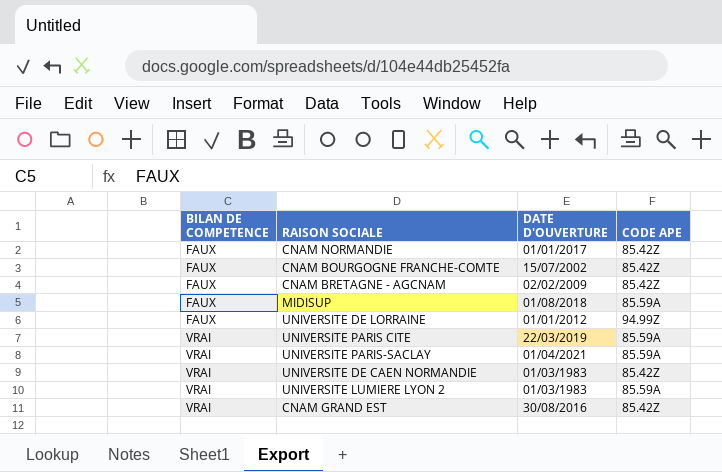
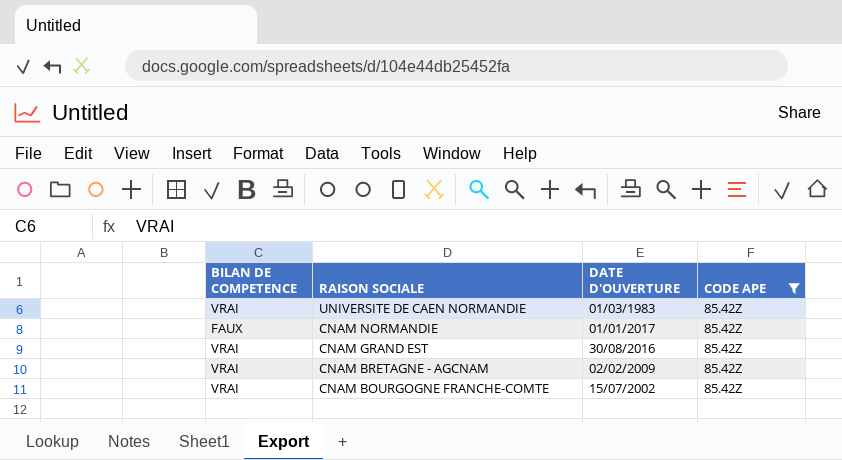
filter: none -> CODE APE = 85.42Z
row order: BILAN DE COMPETENCE ascending -> RAISON SOCIALE descending
CNAM BRETAGNE - AGCNAM | BILAN DE COMPETENCE: FAUX -> VRAI
CNAM BOURGOGNE FRANCHE-COMTE | BILAN DE COMPETENCE: FAUX -> VRAI

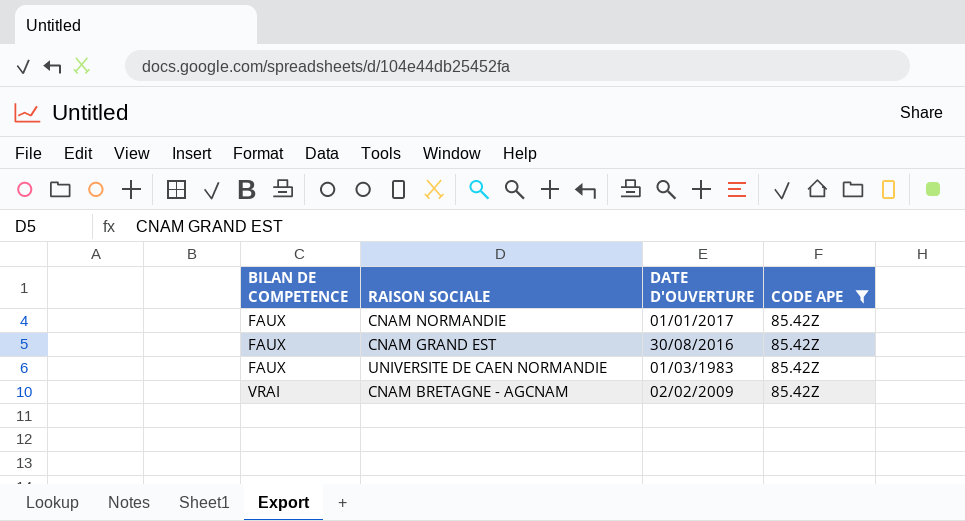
row order: RAISON SOCIALE descending -> BILAN DE COMPETENCE ascending
row CNAM BOURGOGNE FRANCHE-COMTE: VRAI | 15/07/2002 | 85.42Z -> none
CNAM GRAND EST | BILAN DE COMPETENCE: VRAI -> FAUX
UNIVERSITE DE CAEN NORMANDIE | BILAN DE COMPETENCE: VRAI -> FAUX

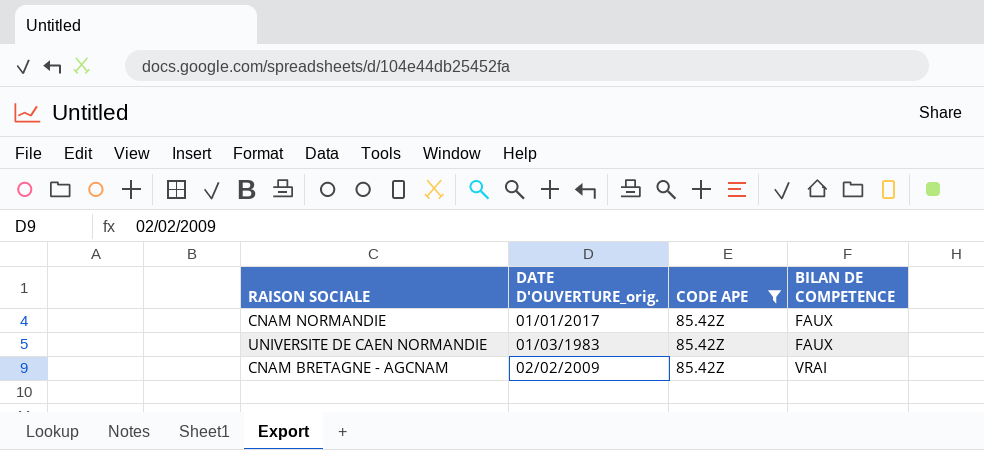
column name: DATE D'OUVERTURE -> DATE D'OUVERTURE_orig.
column BILAN DE COMPETENCE | position: 1 -> 4
row CNAM GRAND EST: FAUX | 30/08/2016 | 85.42Z -> none

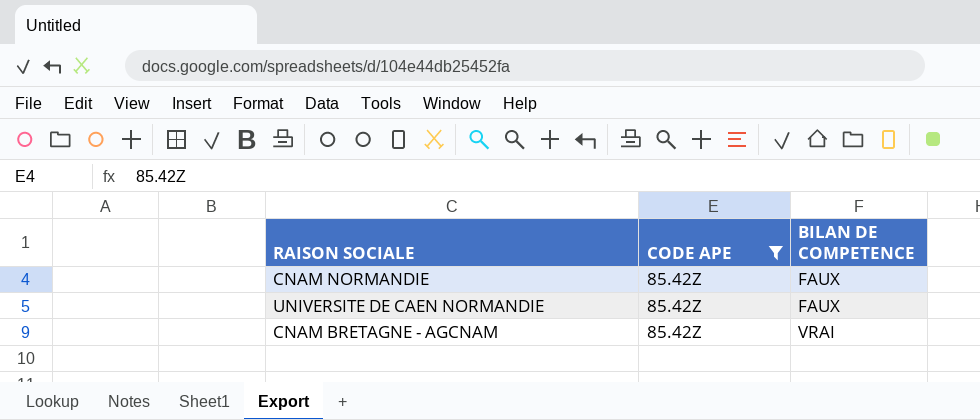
column DATE D'OUVERTURE_orig. | position: 2 -> none

